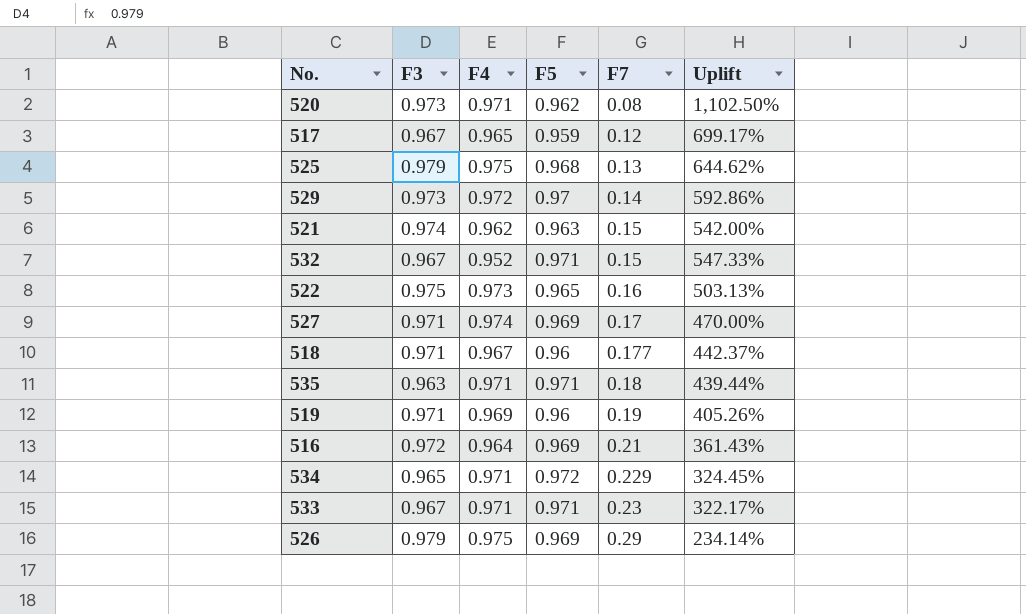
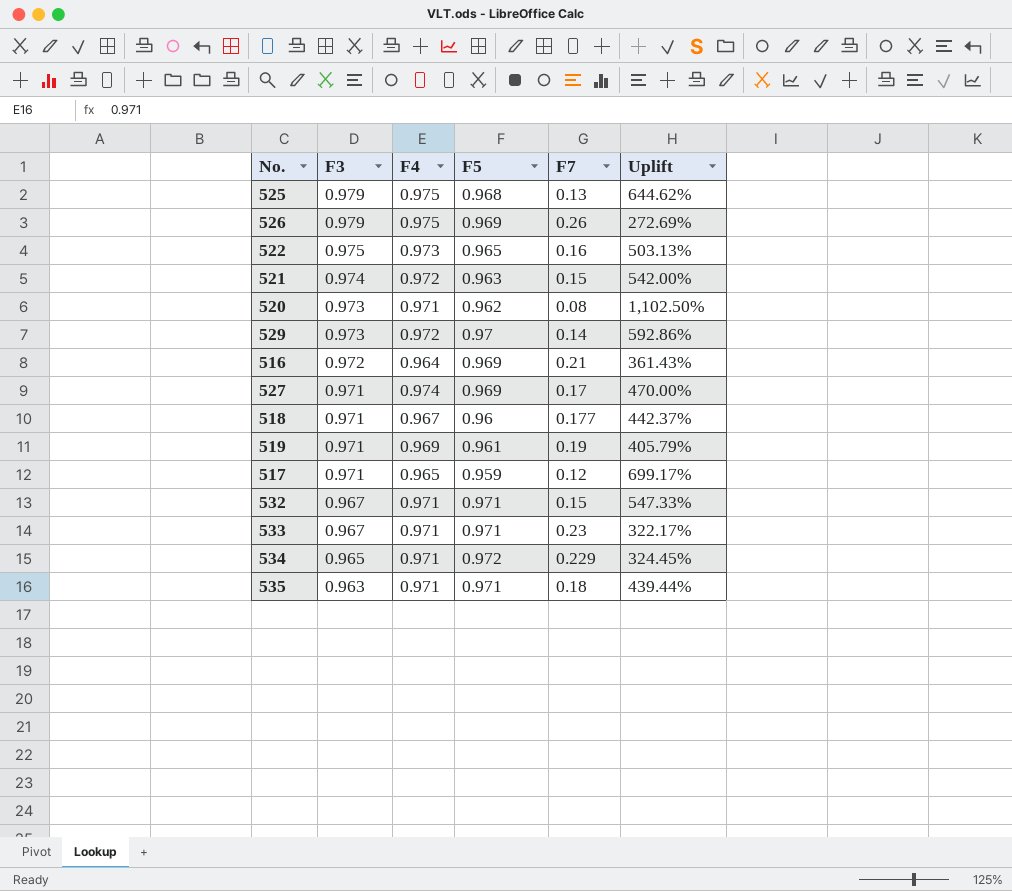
row order: F7 ascending -> F3 descending
526 | F7: 0.29 -> 0.26
526 | Uplift: 234.14% -> 272.69%
521 | F4: 0.962 -> 0.972
519 | F5: 0.96 -> 0.961
519 | Uplift: 405.26% -> 405.79%
517 | F3: 0.967 -> 0.971
532 | F4: 0.952 -> 0.971

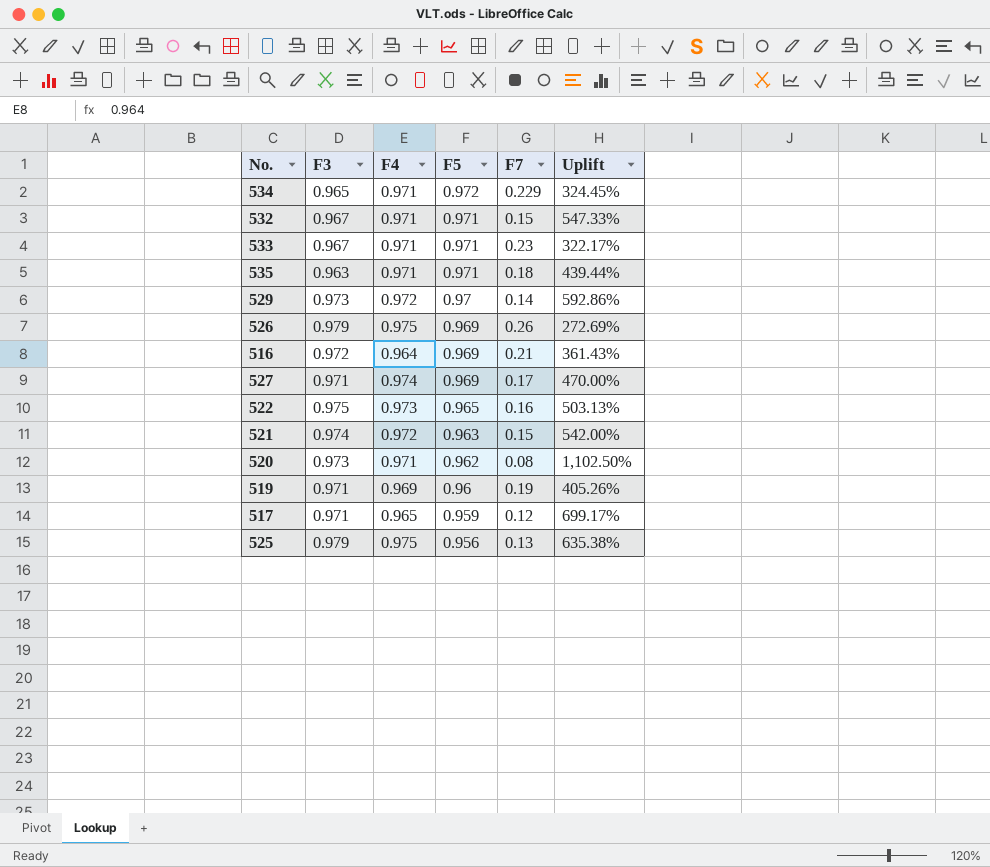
row order: F3 descending -> F5 descending
row 518: 0.971 | 0.967 | 0.96 | 0.177 | 442.37% -> none
519 | F5: 0.961 -> 0.96
519 | Uplift: 405.79% -> 405.26%
525 | F5: 0.968 -> 0.956
525 | Uplift: 644.62% -> 635.38%

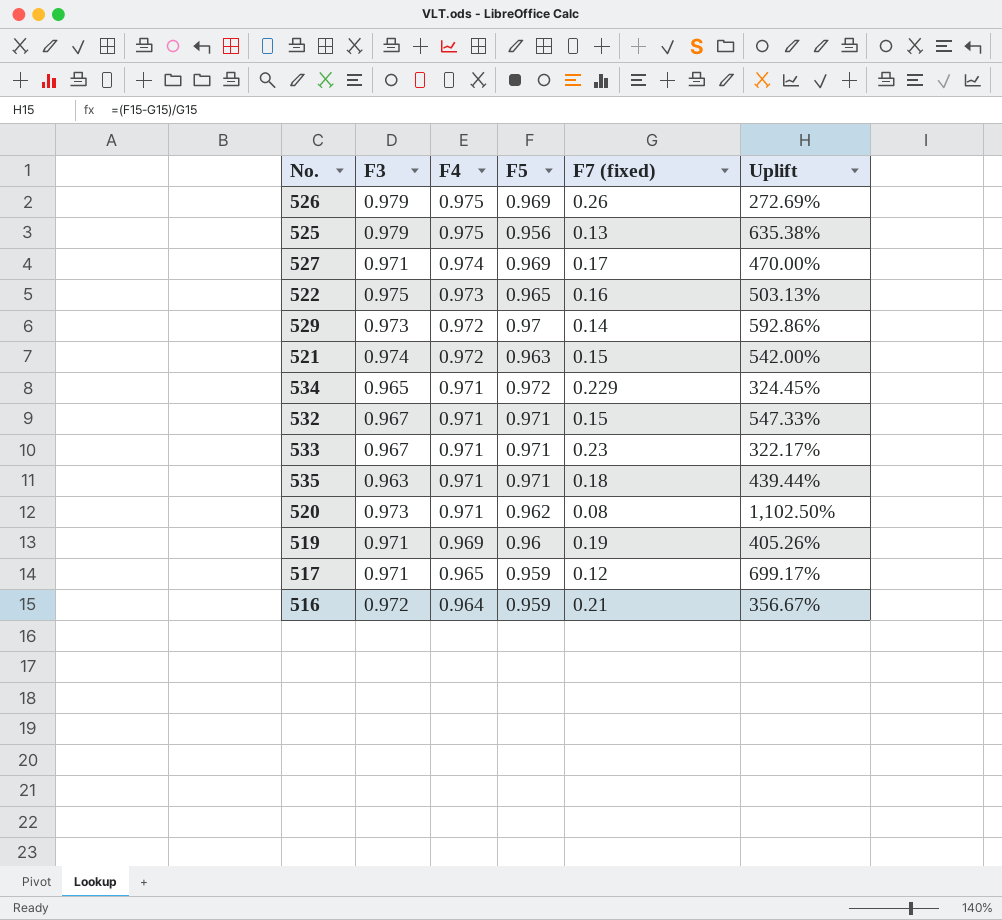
row order: F5 descending -> F4 descending
column name: F7 -> F7 (fixed)
516 | F5: 0.969 -> 0.959
516 | Uplift: 361.43% -> 356.67%

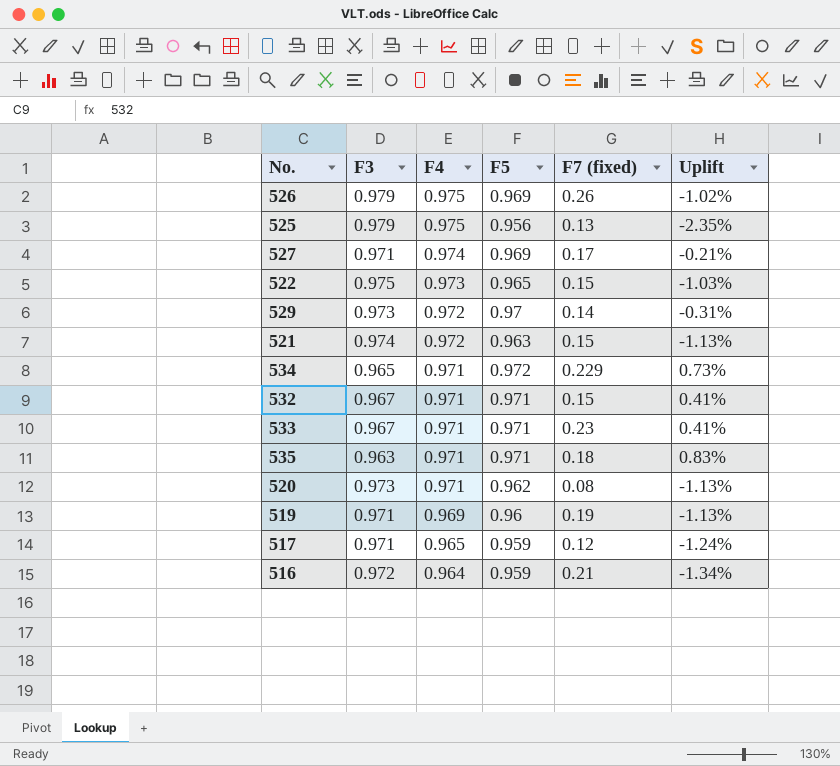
column Uplift | formula: ([F5] - [F7 (fixed)]) / [F7 (fixed)] -> ([F5] - [F3]) / [F3]
522 | F7 (fixed): 0.16 -> 0.15

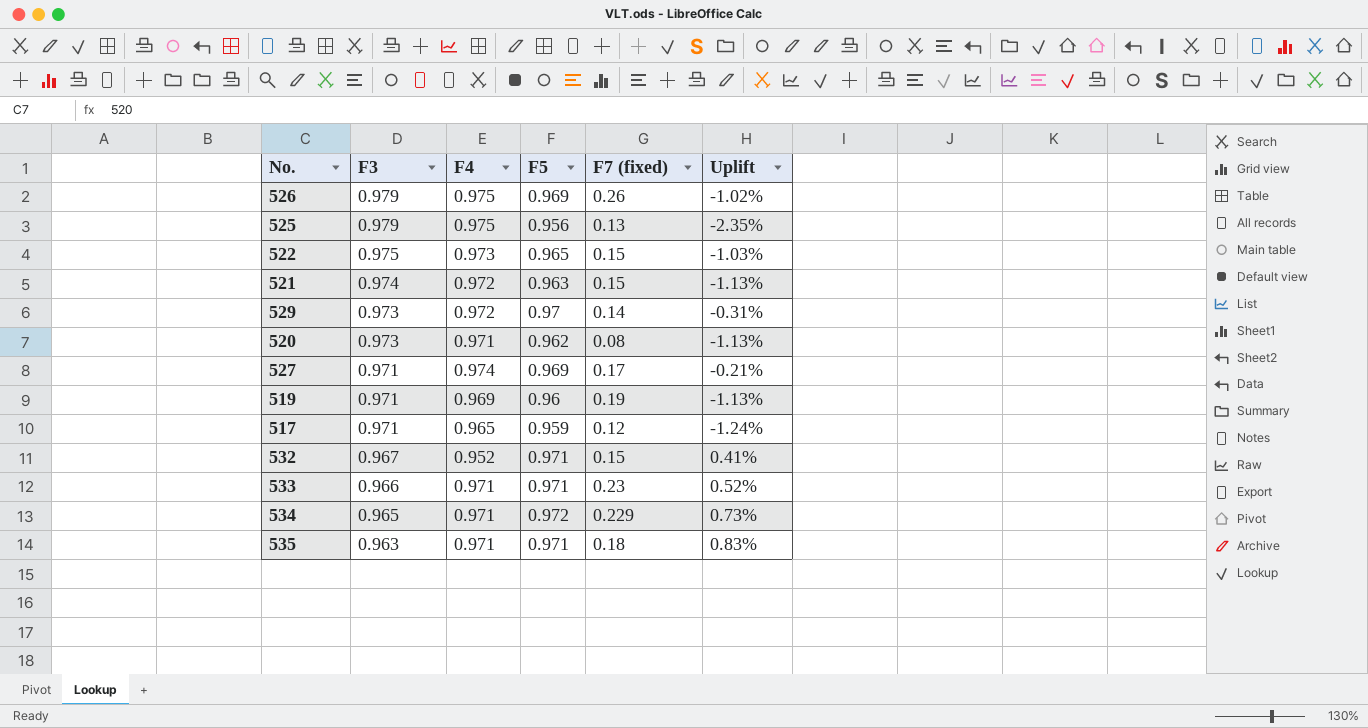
row order: F4 descending -> F3 descending
row 516: 0.972 | 0.964 | 0.959 | 0.21 | -1.34% -> none
532 | F4: 0.971 -> 0.952
533 | F3: 0.967 -> 0.966
533 | Uplift: 0.41% -> 0.52%

